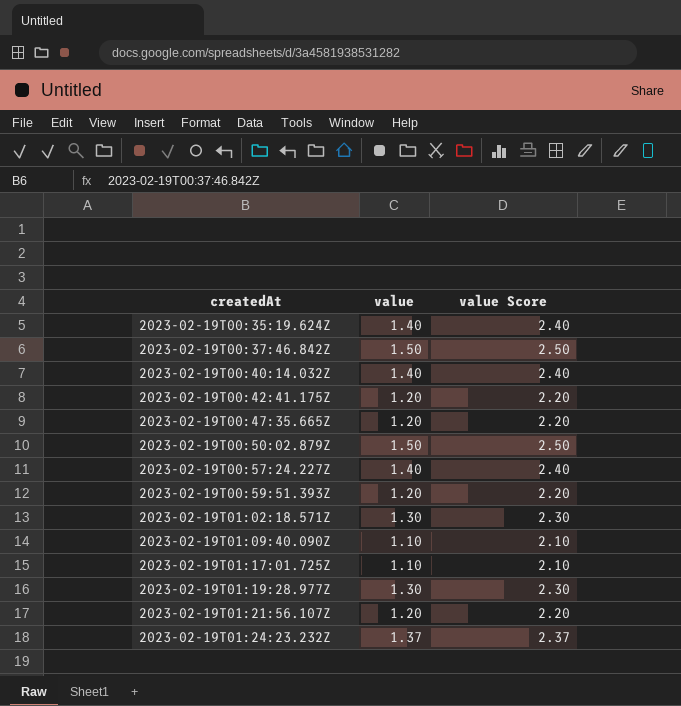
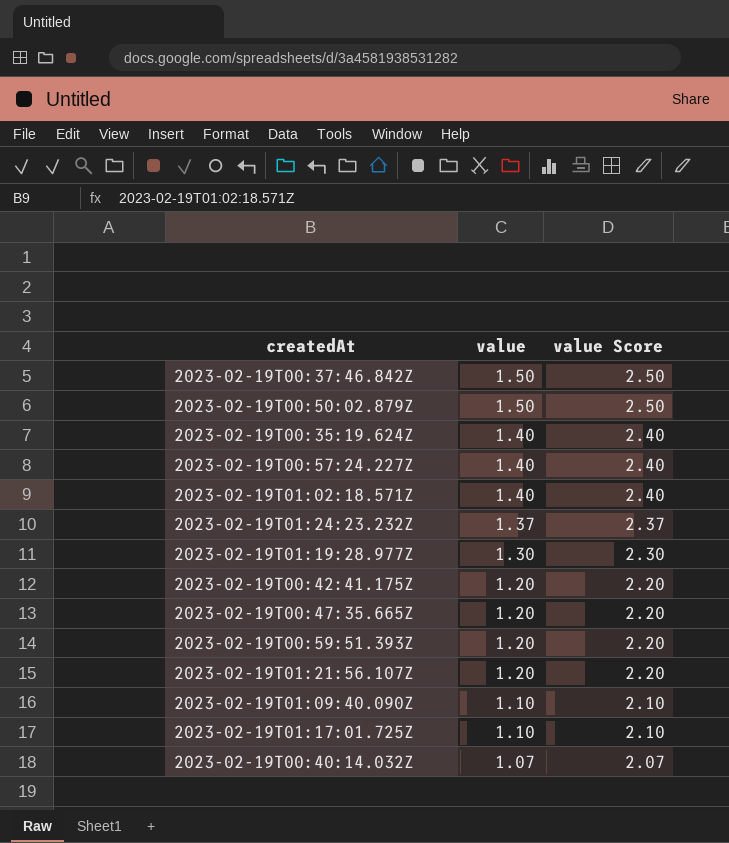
row order: createdAt ascending -> value descending
2023-02-19T01:02:18.571Z | value: 1.30 -> 1.40
2023-02-19T01:02:18.571Z | value Score: 2.30 -> 2.40
2023-02-19T00:40:14.032Z | value: 1.40 -> 1.07
2023-02-19T00:40:14.032Z | value Score: 2.40 -> 2.07

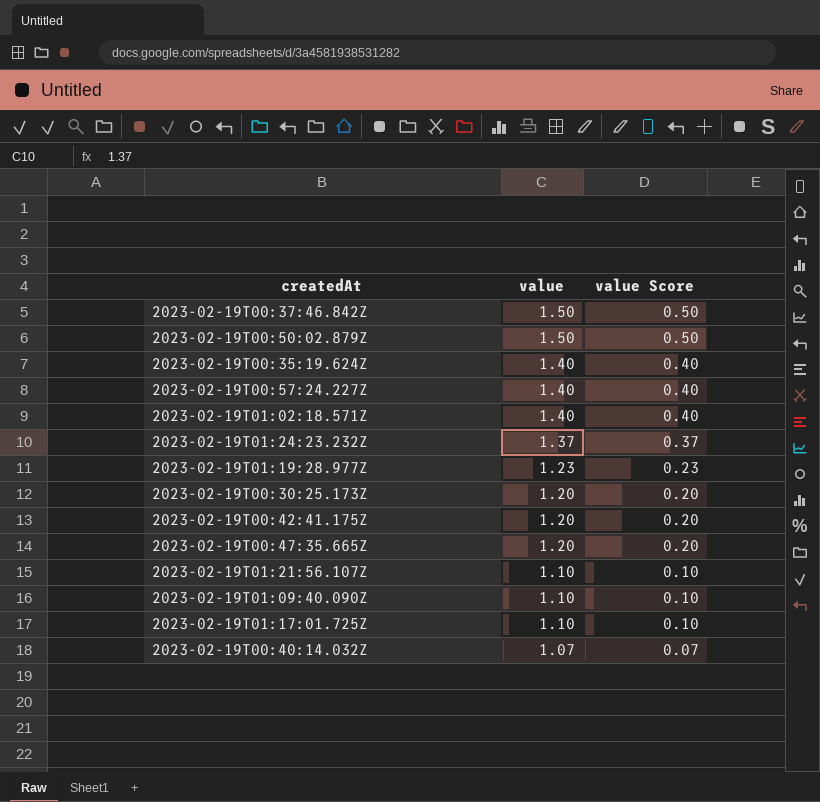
column value Score | formula: [value] + 1 -> [value] - 1
row 2023-02-19T00:59:51.393Z: 1.20 | 2.20 -> none
2023-02-19T01:19:28.977Z | value: 1.30 -> 1.23
row 2023-02-19T00:30:25.173Z: none -> 1.20 | 0.20
2023-02-19T01:21:56.107Z | value: 1.20 -> 1.10

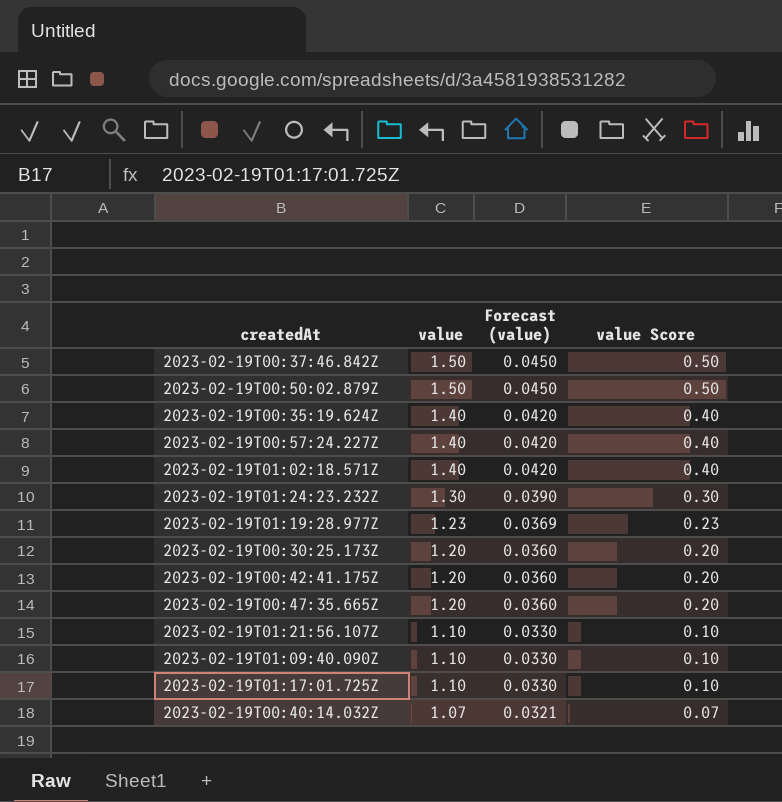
column Forecast (value) | formula: none -> [value] * 0.03
2023-02-19T01:24:23.232Z | value: 1.37 -> 1.30
2023-02-19T01:24:23.232Z | value Score: 0.37 -> 0.30

